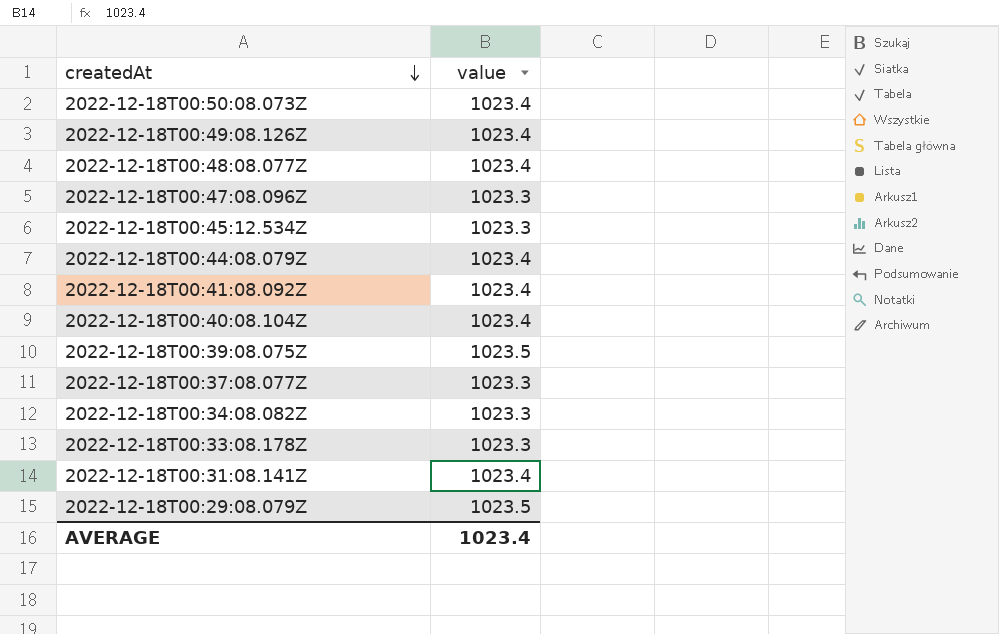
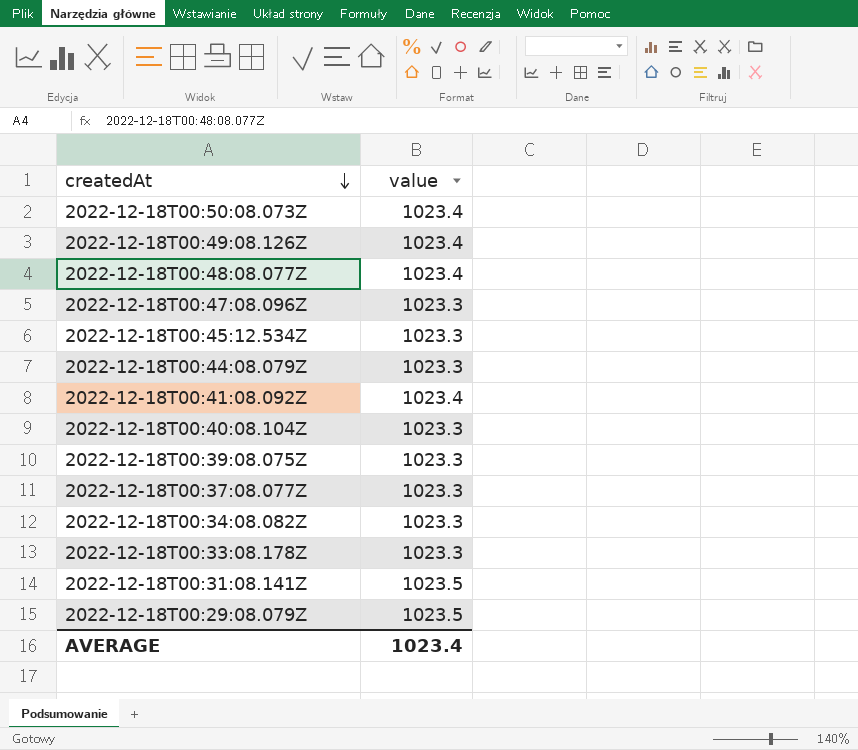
2022-12-18T00:44:08.079Z | value: 1023.4 -> 1023.3
2022-12-18T00:40:08.104Z | value: 1023.4 -> 1023.3
2022-12-18T00:39:08.075Z | value: 1023.5 -> 1023.3
2022-12-18T00:31:08.141Z | value: 1023.4 -> 1023.5

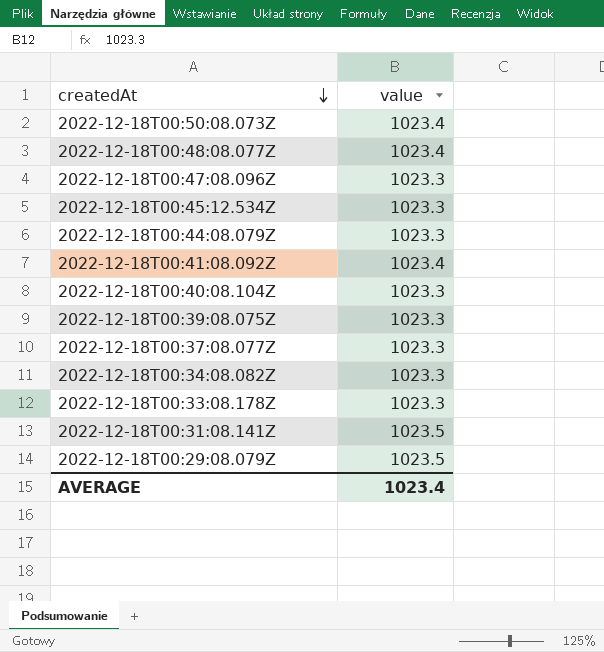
row 2022-12-18T00:49:08.126Z: 1023.4 -> none

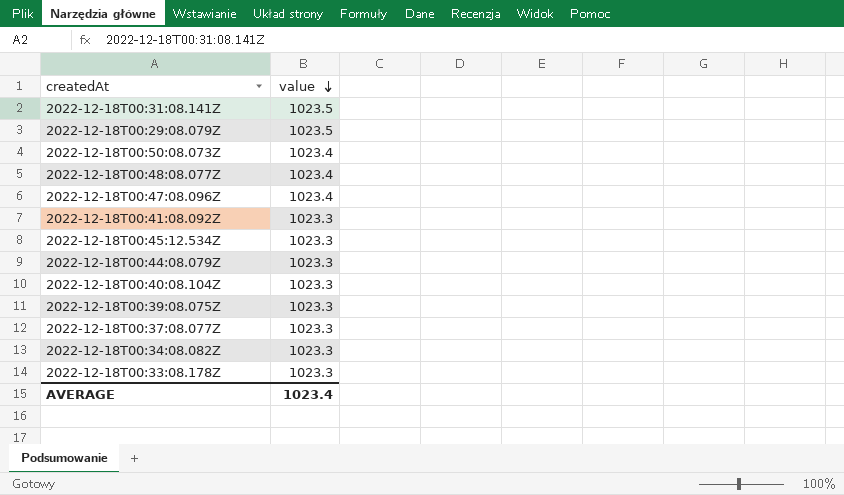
row order: createdAt descending -> value descending
2022-12-18T00:47:08.096Z | value: 1023.3 -> 1023.4
2022-12-18T00:41:08.092Z | value: 1023.4 -> 1023.3

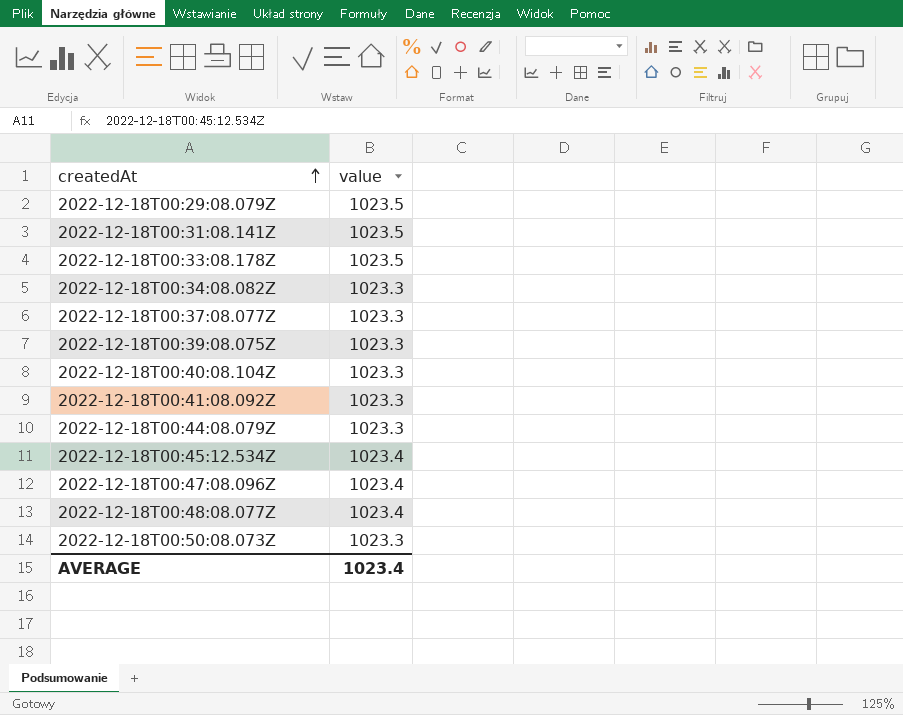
row order: value descending -> createdAt ascending
2022-12-18T00:33:08.178Z | value: 1023.3 -> 1023.5
2022-12-18T00:45:12.534Z | value: 1023.3 -> 1023.4
2022-12-18T00:50:08.073Z | value: 1023.4 -> 1023.3

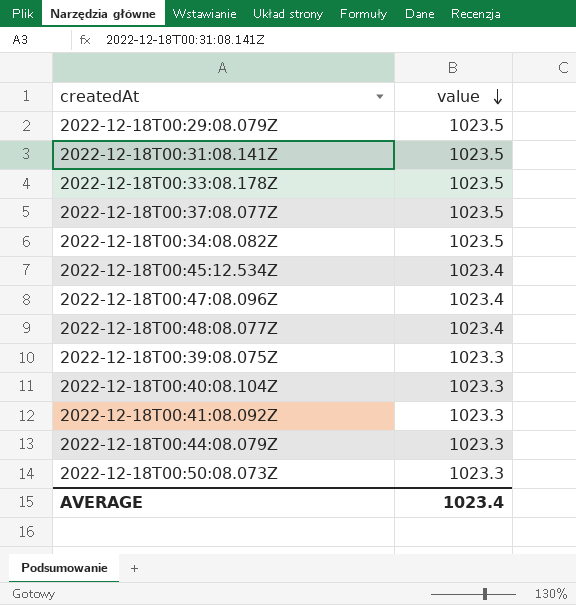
row order: createdAt ascending -> value descending
2022-12-18T00:37:08.077Z | value: 1023.3 -> 1023.5
2022-12-18T00:34:08.082Z | value: 1023.3 -> 1023.5

